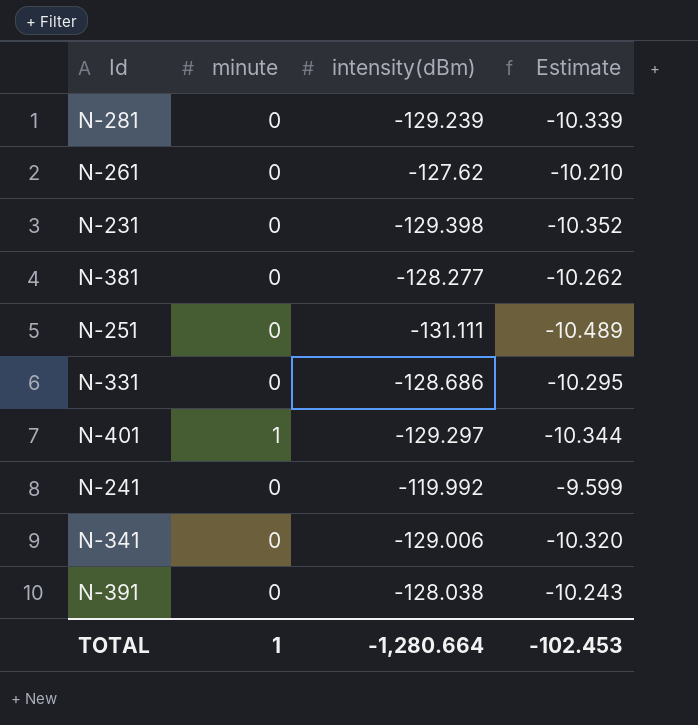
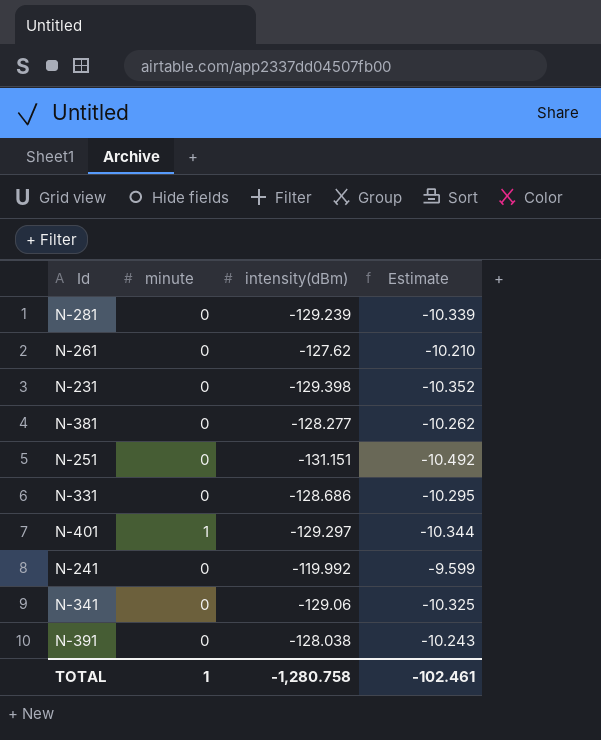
N-251 | intensity(dBm): -131.111 -> -131.151
N-251 | Estimate: -10.489 -> -10.492
N-341 | intensity(dBm): -129.006 -> -129.06
N-341 | Estimate: -10.320 -> -10.325
TOTAL | intensity(dBm): -1,280.664 -> -1,280.758
TOTAL | Estimate: -102.453 -> -102.461

